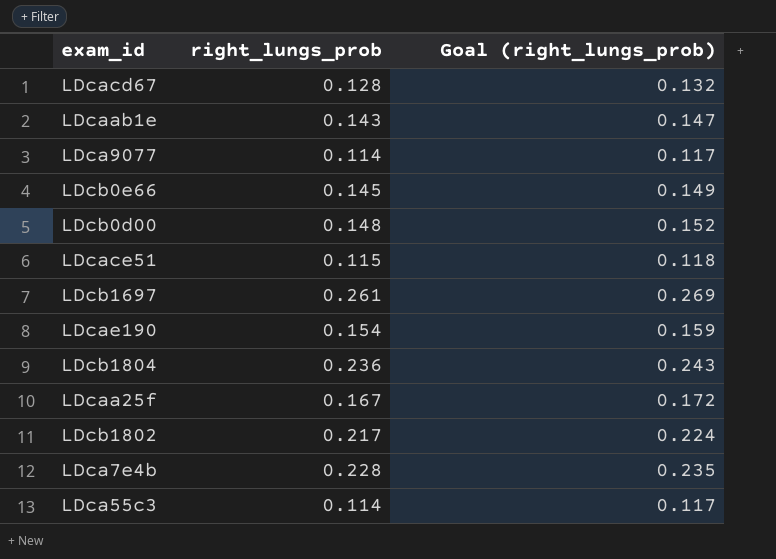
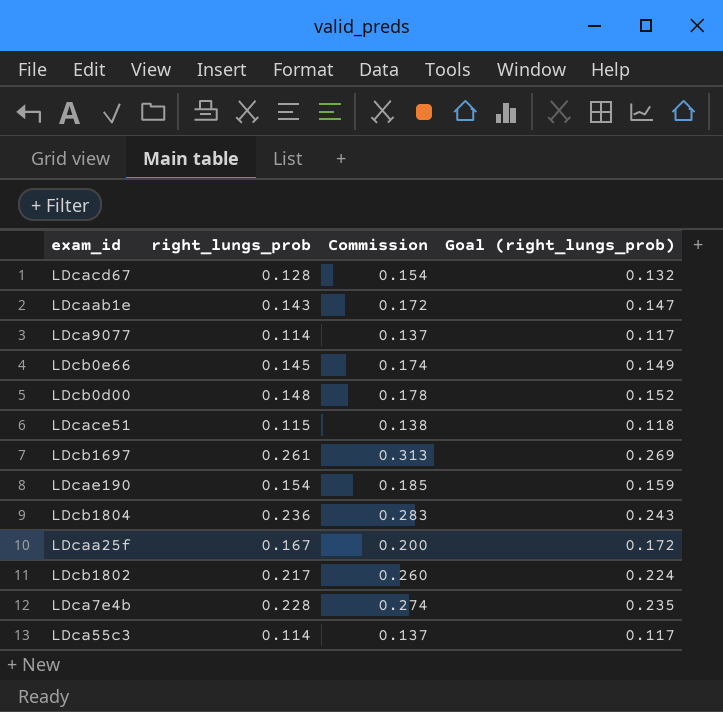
column Commission | formula: none -> [right_lungs_prob] * 1.2

